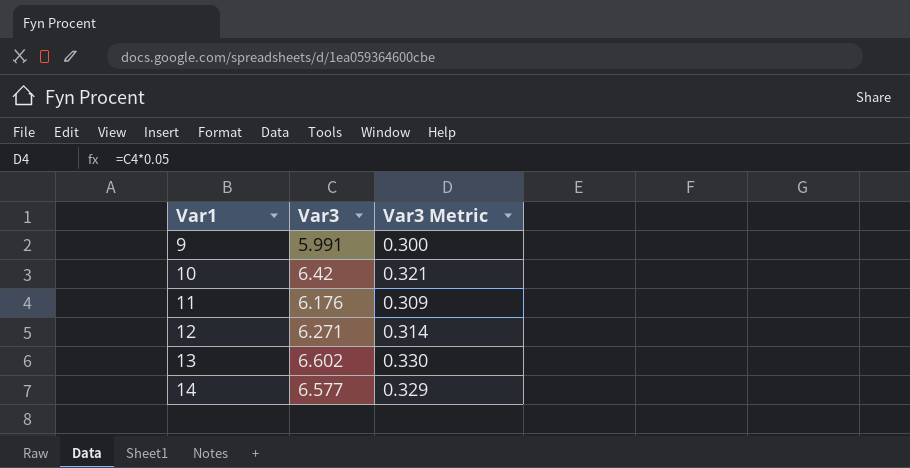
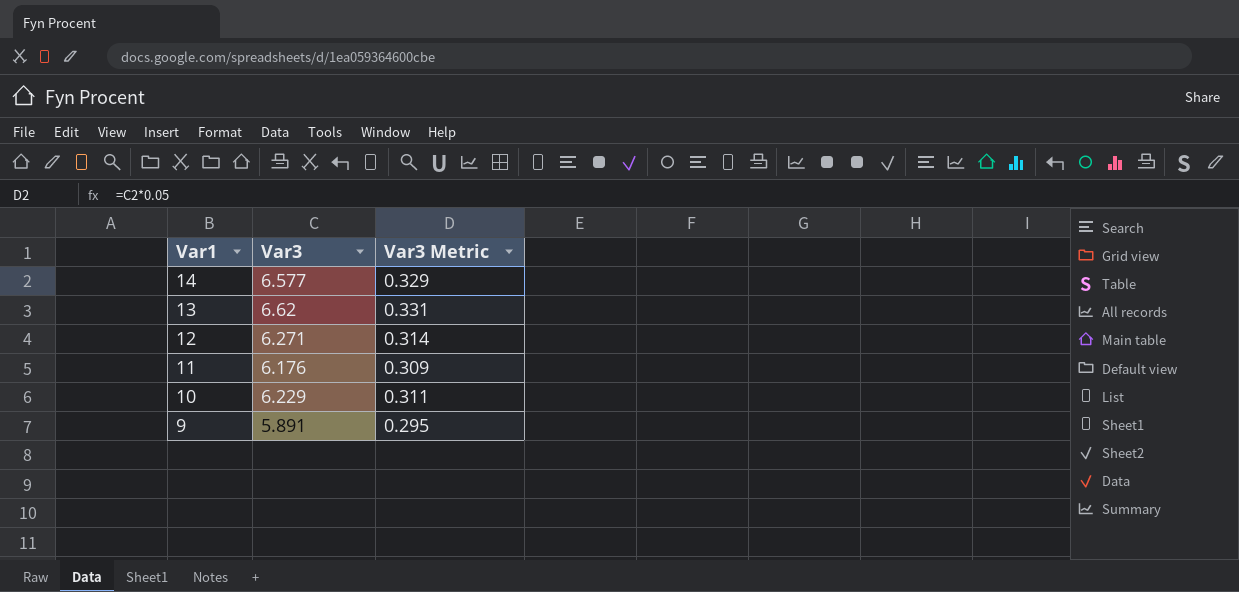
row order: Var1 ascending -> Var1 descending
13 | Var3: 6.602 -> 6.62
13 | Var3 Metric: 0.330 -> 0.331
10 | Var3: 6.42 -> 6.229
10 | Var3 Metric: 0.321 -> 0.311
9 | Var3: 5.991 -> 5.891
9 | Var3 Metric: 0.300 -> 0.295

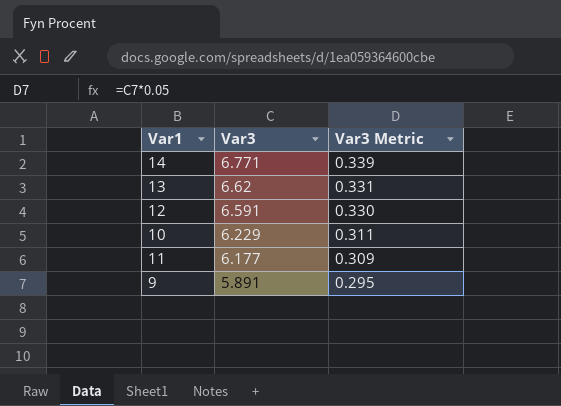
row order: Var1 descending -> Var3 descending
14 | Var3: 6.577 -> 6.771
14 | Var3 Metric: 0.329 -> 0.339
12 | Var3: 6.271 -> 6.591
12 | Var3 Metric: 0.314 -> 0.330
11 | Var3: 6.176 -> 6.177

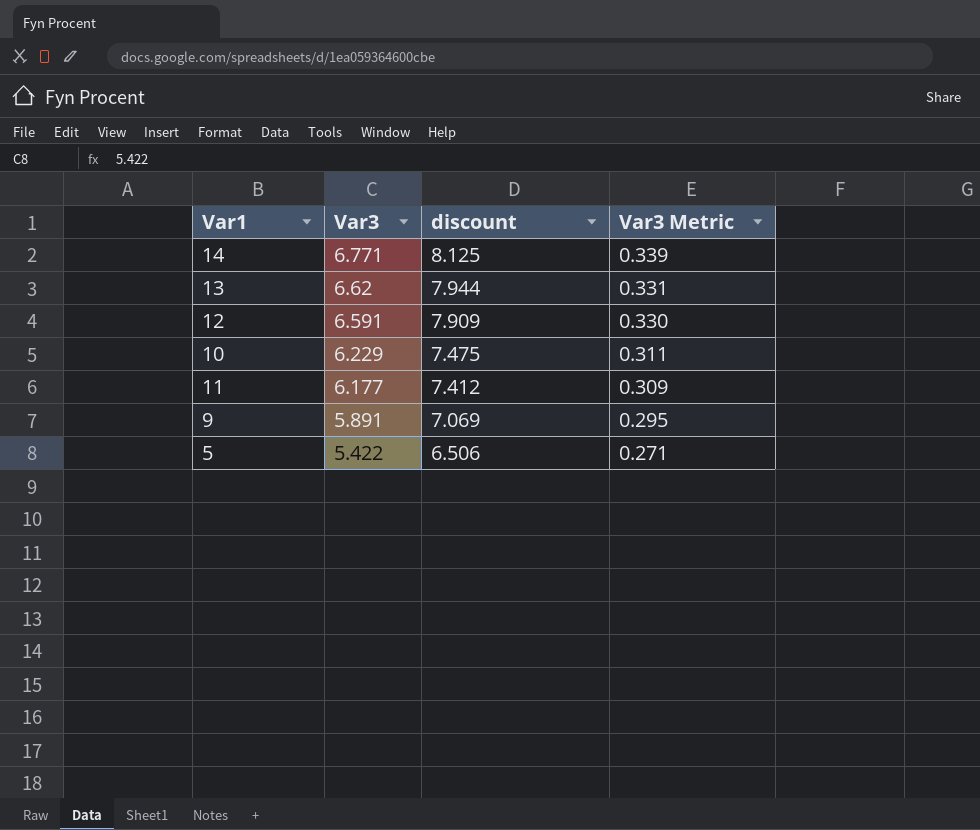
column discount | formula: none -> [Var3] * 1.2
row 5: none -> 5.422 | 6.506 | 0.271

